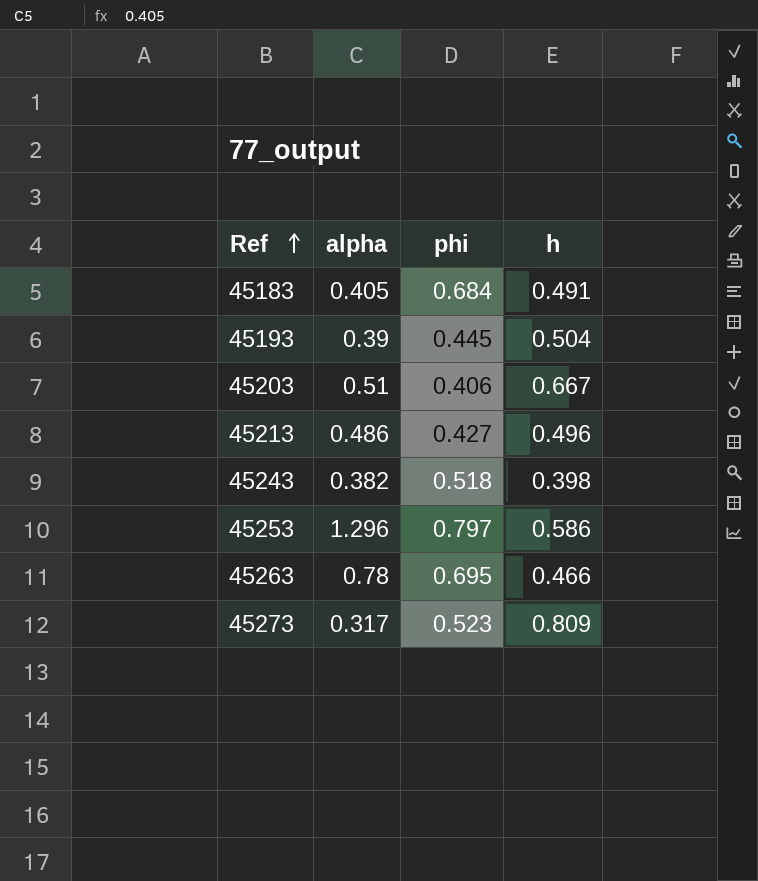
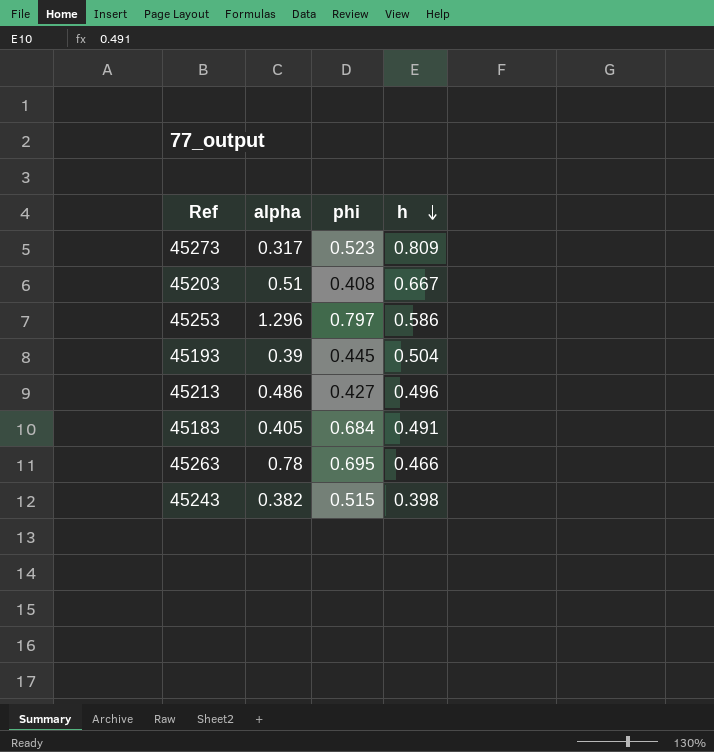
row order: Ref ascending -> h descending
45203 | phi: 0.406 -> 0.408
45243 | phi: 0.518 -> 0.515

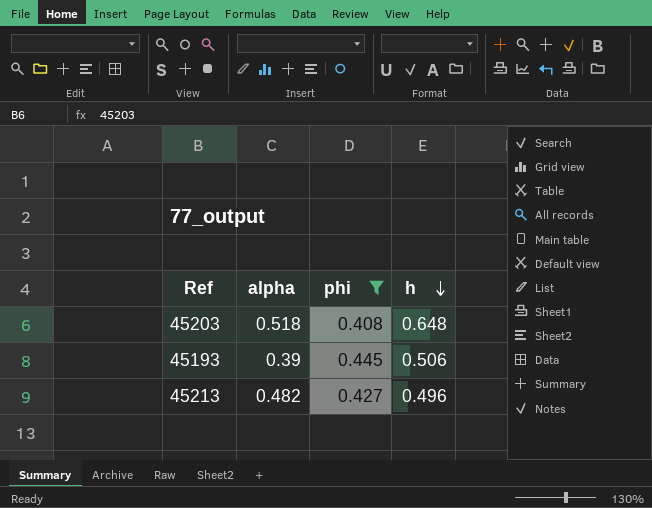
filter: none -> phi <= 0.445
45203 | alpha: 0.51 -> 0.518
45203 | h: 0.667 -> 0.648
45193 | h: 0.504 -> 0.506
45213 | alpha: 0.486 -> 0.482

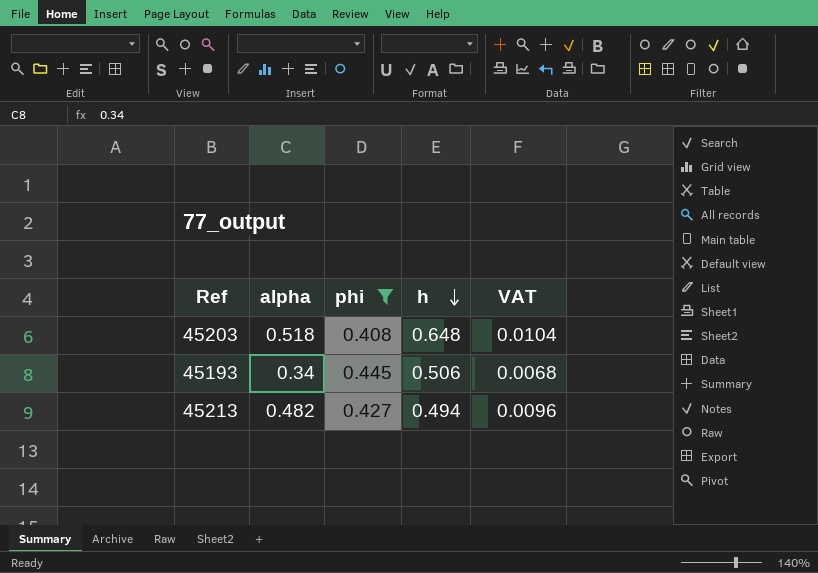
column VAT | formula: none -> [alpha] * 0.02
45193 | alpha: 0.39 -> 0.34
45213 | h: 0.496 -> 0.494

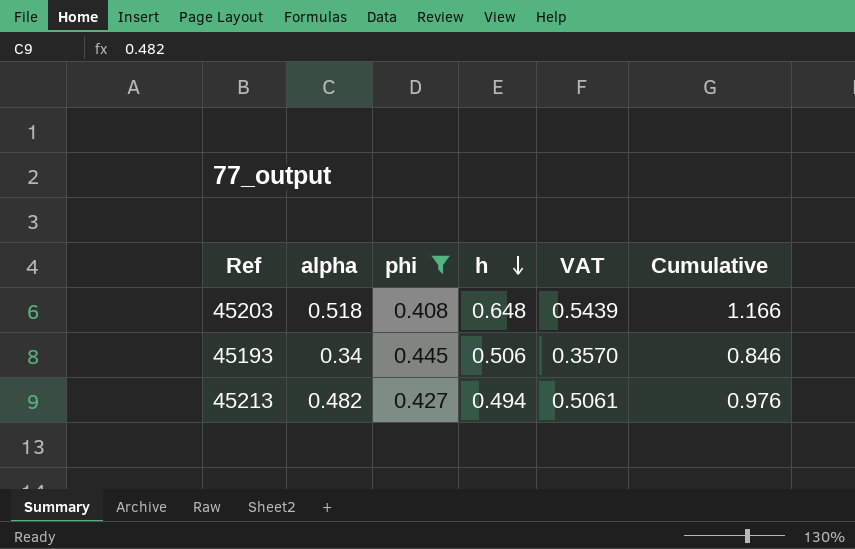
column VAT | formula: [alpha] * 0.02 -> [alpha] * 1.05
column Cumulative | formula: none -> [alpha] + [h]

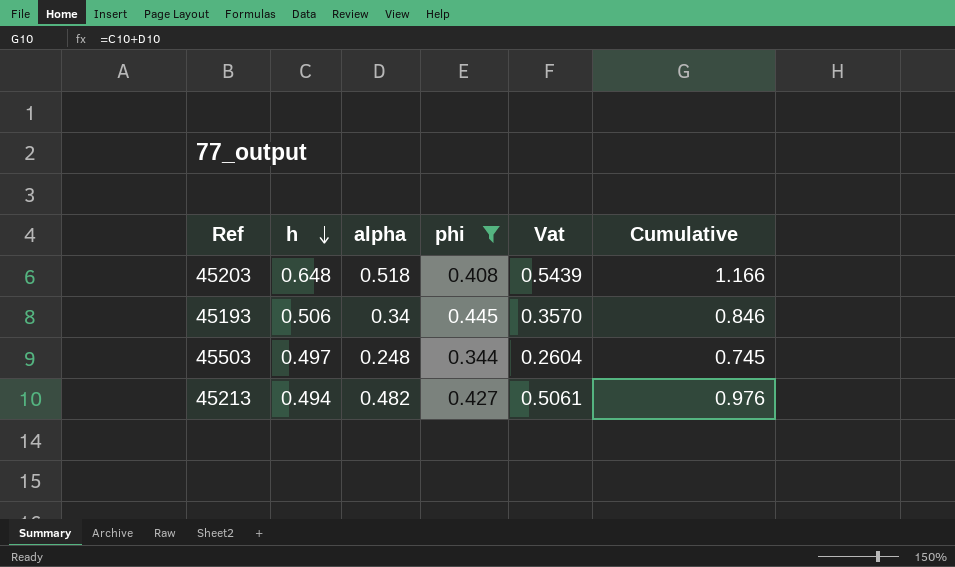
column h | position: 4 -> 2
column name: VAT -> Vat
row 45503: none -> 0.497 | 0.248 | 0.344 | 0.2604 | 0.745

